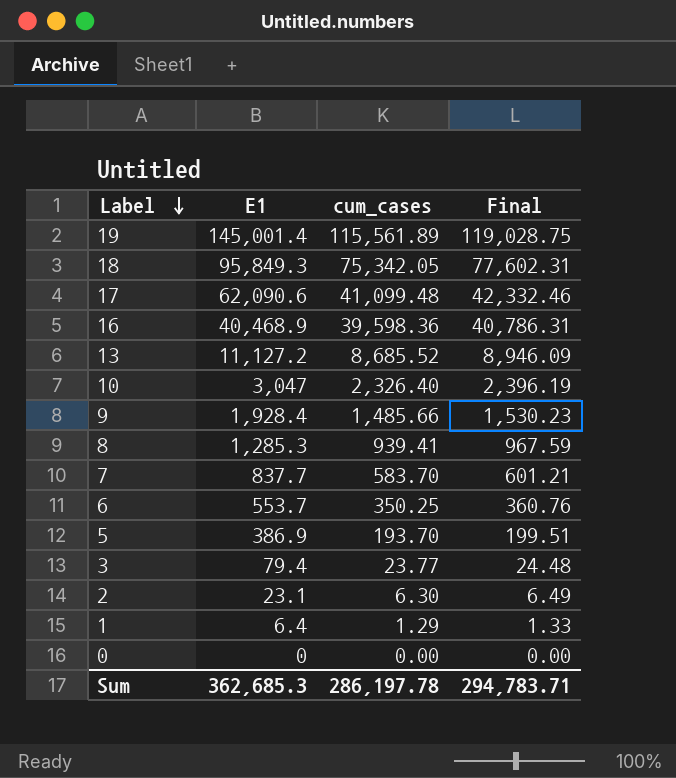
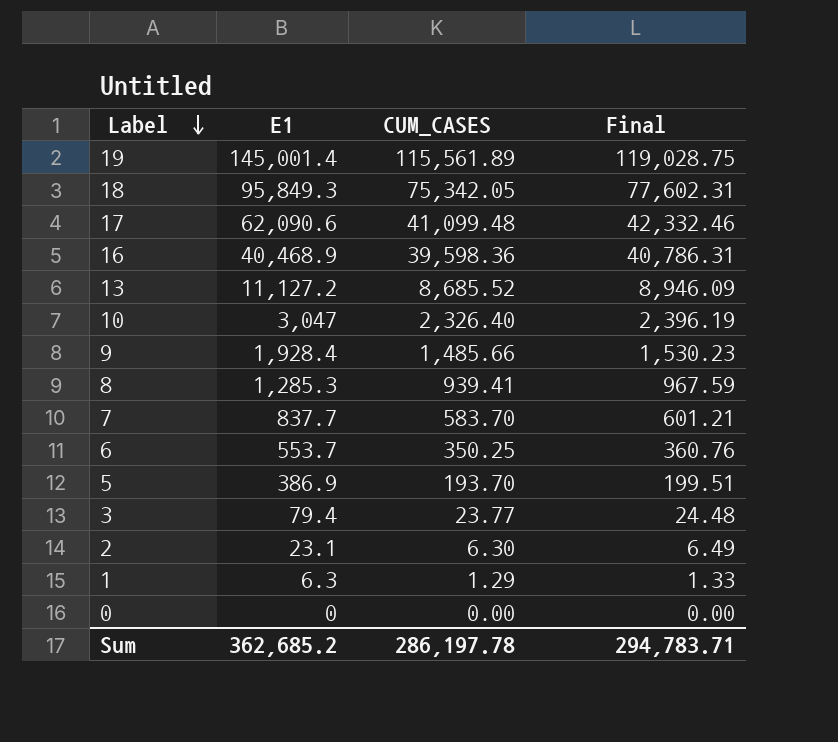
column name: cum_cases -> CUM_CASES
1 | E1: 6.4 -> 6.3
Sum | E1: 362,685.3 -> 362,685.2

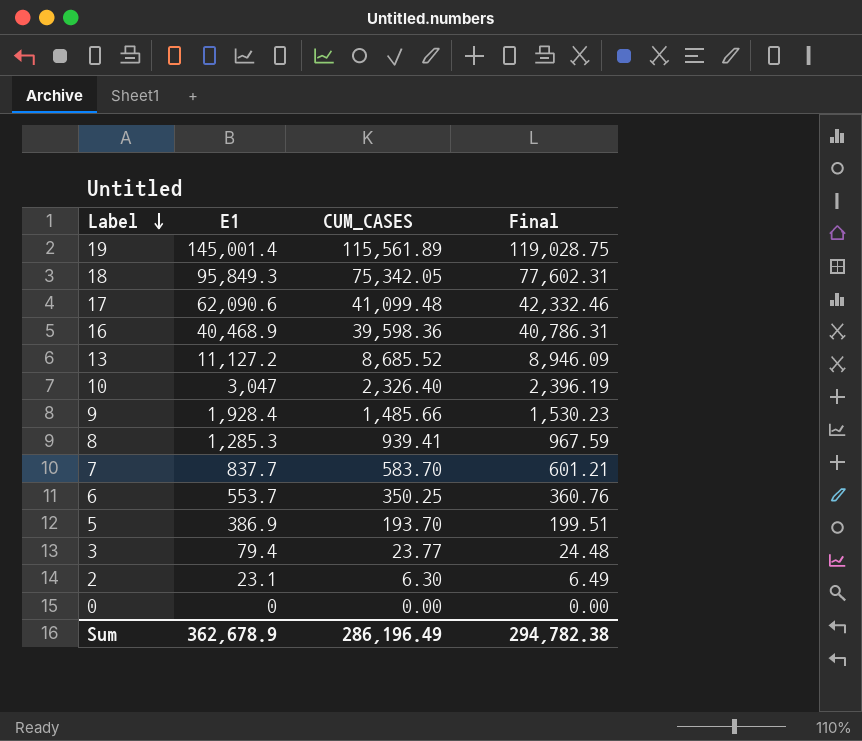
row 1: 6.3 | 1.29 | 1.33 -> none
Sum | E1: 362,685.2 -> 362,678.9
Sum | CUM_CASES: 286,197.78 -> 286,196.49
Sum | Final: 294,783.71 -> 294,782.38

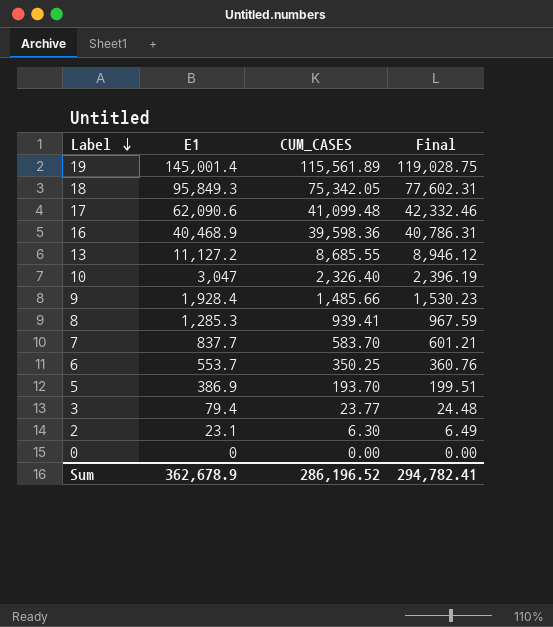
13 | CUM_CASES: 8,685.52 -> 8,685.55
13 | Final: 8,946.09 -> 8,946.12
Sum | CUM_CASES: 286,196.49 -> 286,196.52
Sum | Final: 294,782.38 -> 294,782.41

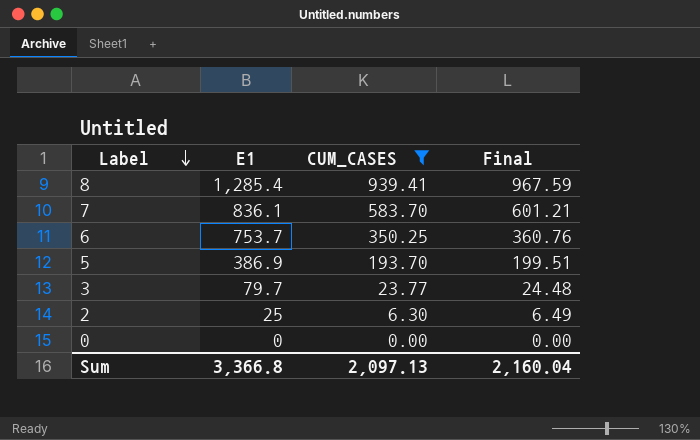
filter: none -> CUM_CASES <= 939.41
8 | E1: 1,285.3 -> 1,285.4
7 | E1: 837.7 -> 836.1
6 | E1: 553.7 -> 753.7
3 | E1: 79.4 -> 79.7
2 | E1: 23.1 -> 25
Sum | E1: 362,678.9 -> 3,366.8
Sum | CUM_CASES: 286,196.52 -> 2,097.13
Sum | Final: 294,782.41 -> 2,160.04

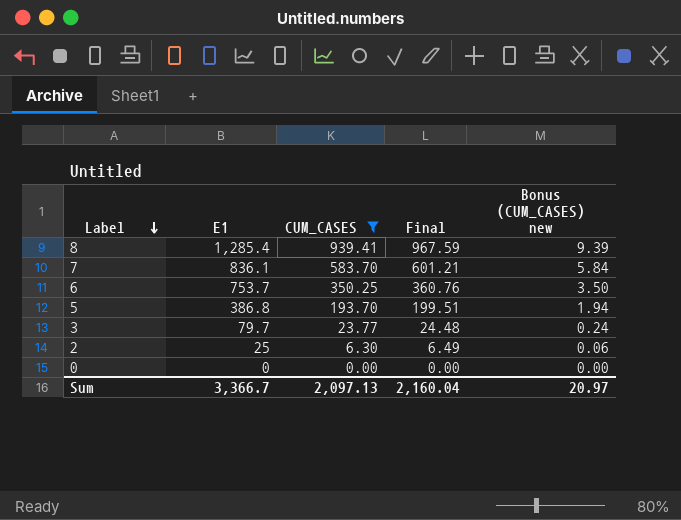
column Bonus (CUM_CASES) new | formula: none -> [CUM_CASES] * 0.01
5 | E1: 386.9 -> 386.8
Sum | E1: 3,366.8 -> 3,366.7

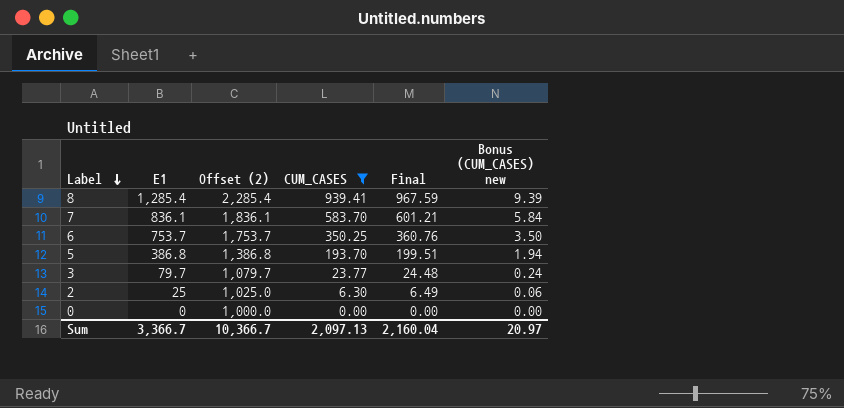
column Offset (2) | formula: none -> [E1] + 1000

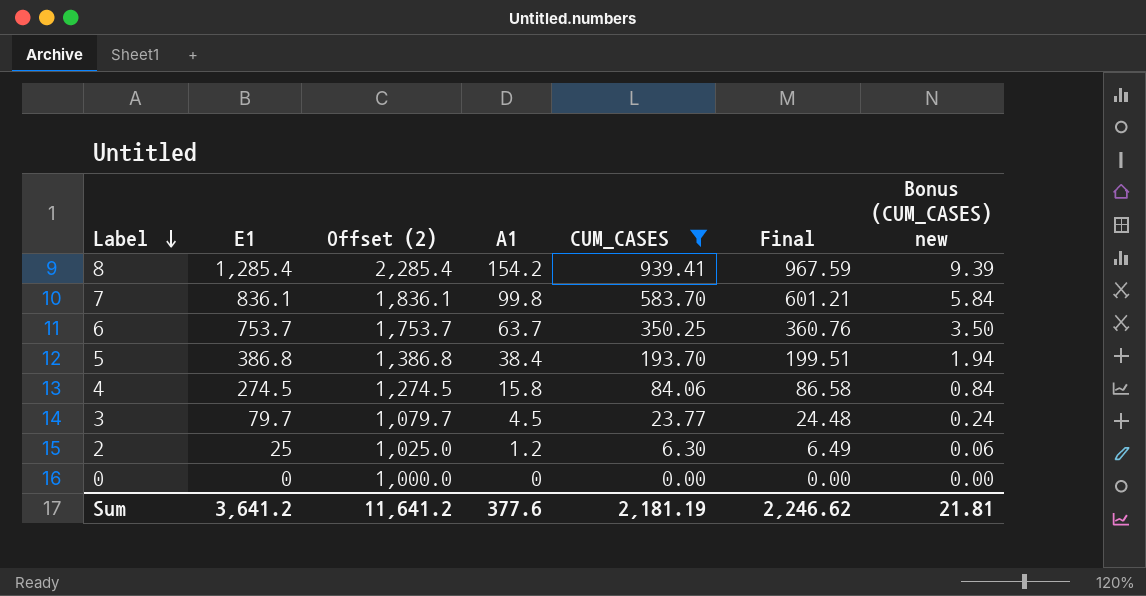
column A1 | position: none -> 4
row 4: none -> 274.5 | 1,274.5 | 15.8 | 84.06 | 86.58 | 0.84
Sum | E1: 3,366.7 -> 3,641.2
Sum | Offset (2): 10,366.7 -> 11,641.2
Sum | CUM_CASES: 2,097.13 -> 2,181.19
Sum | Final: 2,160.04 -> 2,246.62
Sum | Bonus (CUM_CASES) new: 20.97 -> 21.81

